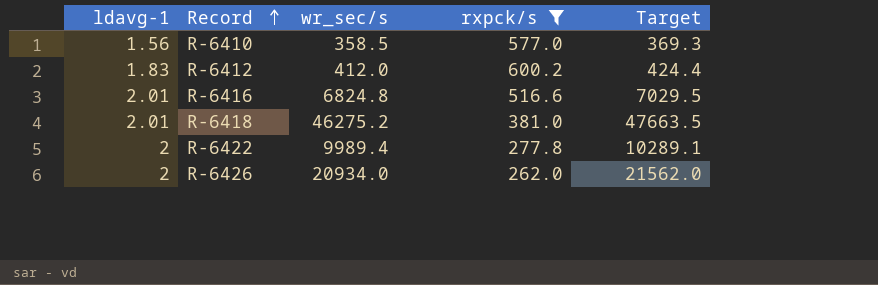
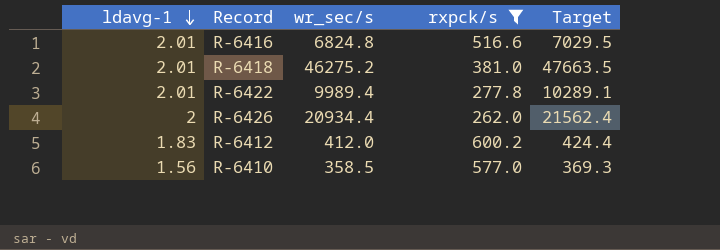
row order: Record ascending -> ldavg-1 descending
R-6422 | ldavg-1: 2 -> 2.01
R-6426 | wr_sec/s: 20934.0 -> 20934.4
R-6426 | Target: 21562.0 -> 21562.4

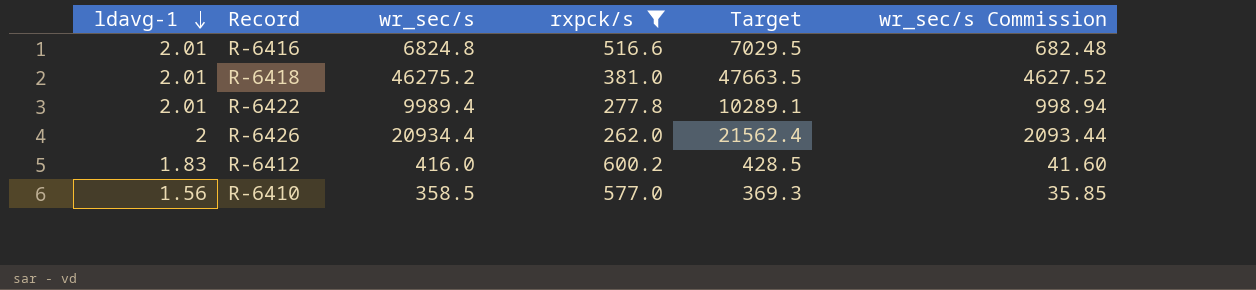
column wr_sec/s Commission | formula: none -> [wr_sec/s] * 0.1
R-6412 | wr_sec/s: 412.0 -> 416.0
R-6412 | Target: 424.4 -> 428.5

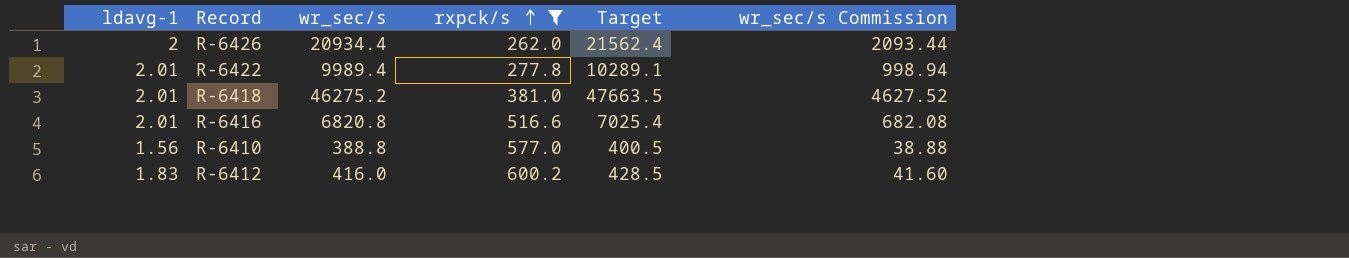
row order: ldavg-1 descending -> rxpck/s ascending
R-6416 | wr_sec/s: 6824.8 -> 6820.8
R-6416 | Target: 7029.5 -> 7025.4
R-6416 | wr_sec/s Commission: 682.48 -> 682.08
R-6410 | wr_sec/s: 358.5 -> 388.8
R-6410 | Target: 369.3 -> 400.5
R-6410 | wr_sec/s Commission: 35.85 -> 38.88

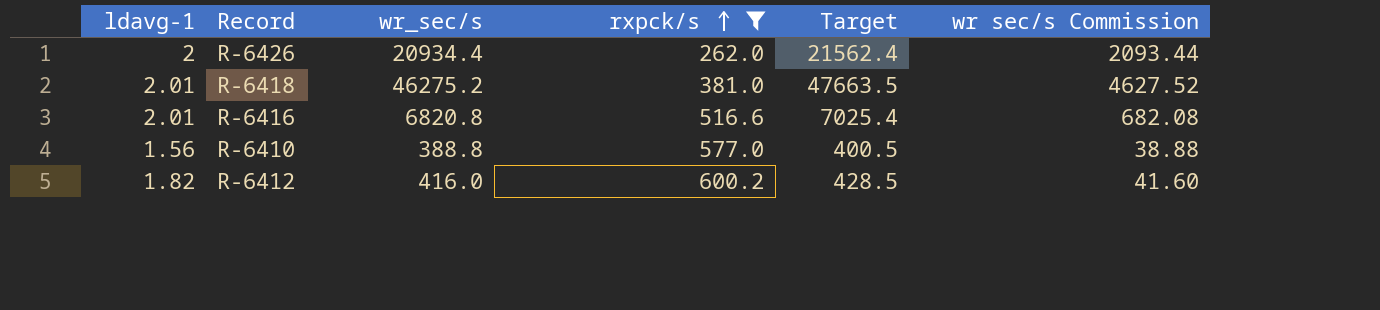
column name: wr_sec/s Commission -> wr sec/s Commission
row R-6422: 2.01 | 9989.4 | 277.8 | 10289.1 | 998.94 -> none
R-6412 | ldavg-1: 1.83 -> 1.82

